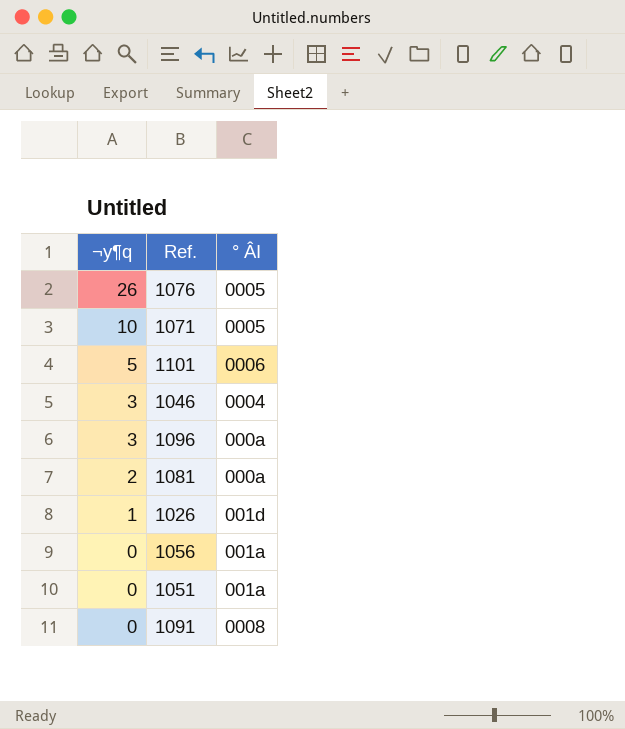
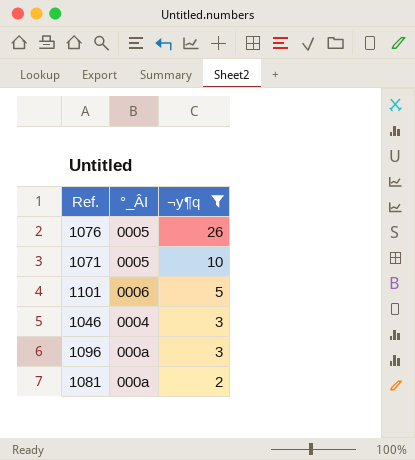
filter: none -> ¬y¶q >= 2
column name: ° ÂI -> °_ÂI
column ¬y¶q | position: 1 -> 3

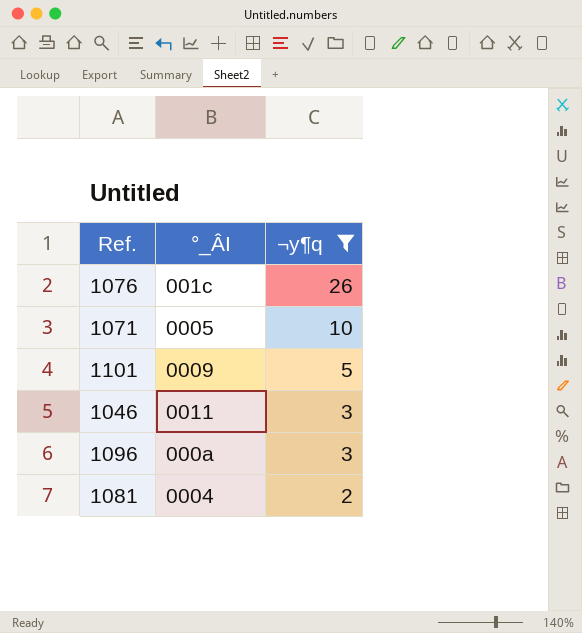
1076 | °_ÂI: 0005 -> 001c
1101 | °_ÂI: 0006 -> 0009
1046 | °_ÂI: 0004 -> 0011
1081 | °_ÂI: 000a -> 0004

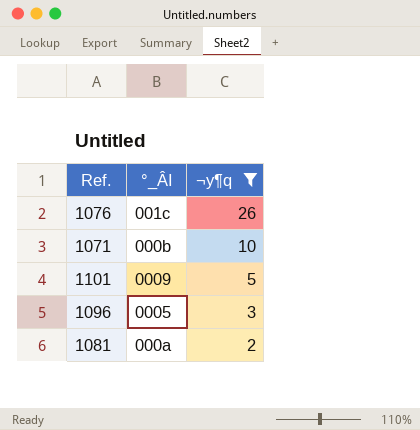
row 1046: 0011 | 3 -> none
1071 | °_ÂI: 0005 -> 000b
1096 | °_ÂI: 000a -> 0005
1081 | °_ÂI: 0004 -> 000a

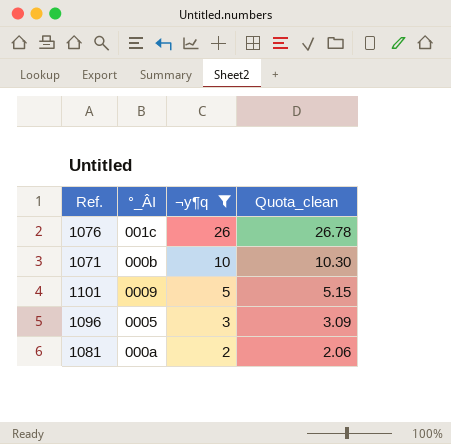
column Quota_clean | formula: none -> [¬y¶q] * 1.03

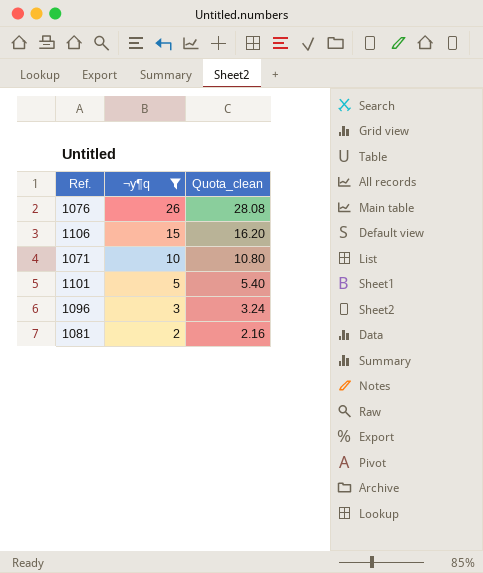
column °_ÂI | position: 2 -> none
column Quota_clean | formula: [¬y¶q] * 1.03 -> [¬y¶q] * 1.08
row 1106: none -> 15 | 16.20

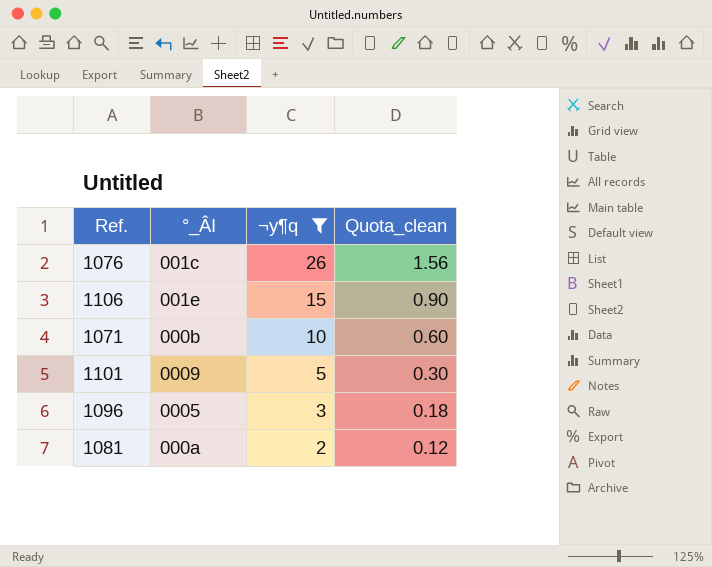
column °_ÂI | position: none -> 2
column Quota_clean | formula: [¬y¶q] * 1.08 -> [¬y¶q] * 0.06

